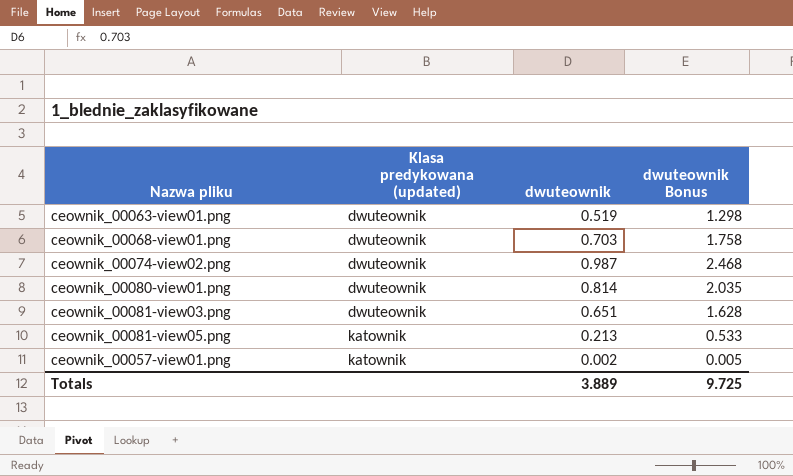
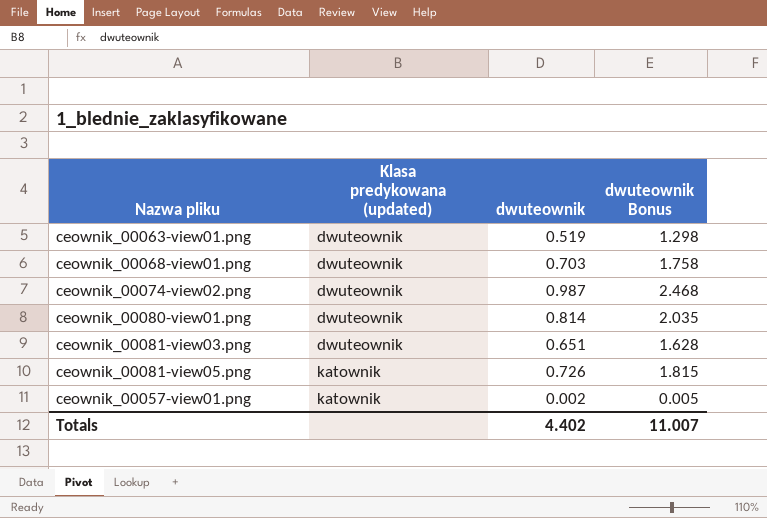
ceownik_00081-view05.png | dwuteownik: 0.213 -> 0.726
ceownik_00081-view05.png | dwuteownik Bonus: 0.533 -> 1.815
Totals | dwuteownik: 3.889 -> 4.402
Totals | dwuteownik Bonus: 9.725 -> 11.007

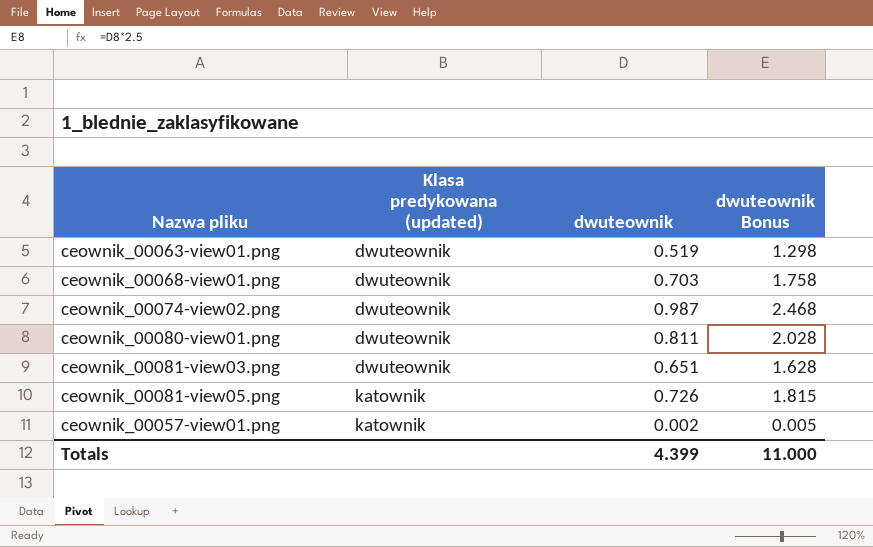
ceownik_00080-view01.png | dwuteownik: 0.814 -> 0.811
ceownik_00080-view01.png | dwuteownik Bonus: 2.035 -> 2.028
Totals | dwuteownik: 4.402 -> 4.399
Totals | dwuteownik Bonus: 11.007 -> 11.000

